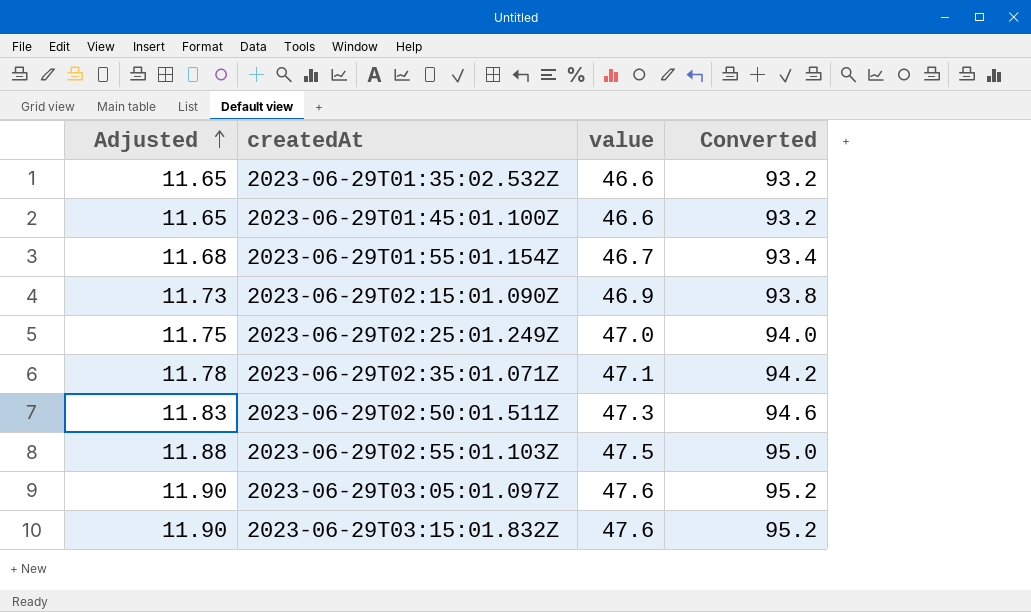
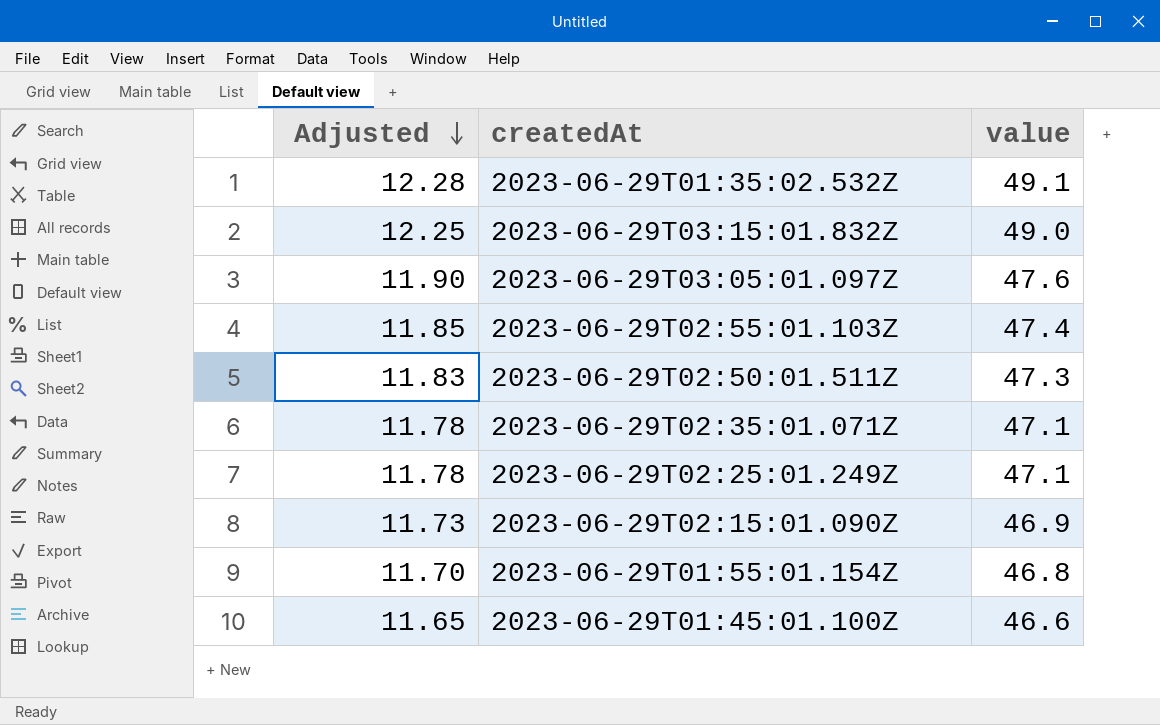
row order: Adjusted ascending -> Adjusted descending
column Converted | formula: [value] * 2 -> none
2023-06-29T01:35:02.532Z | Adjusted: 11.65 -> 12.28
2023-06-29T01:35:02.532Z | value: 46.6 -> 49.1
2023-06-29T03:15:01.832Z | Adjusted: 11.90 -> 12.25
2023-06-29T03:15:01.832Z | value: 47.6 -> 49.0
2023-06-29T02:55:01.103Z | Adjusted: 11.88 -> 11.85
2023-06-29T02:55:01.103Z | value: 47.5 -> 47.4
2023-06-29T02:25:01.249Z | Adjusted: 11.75 -> 11.78
2023-06-29T02:25:01.249Z | value: 47.0 -> 47.1
2023-06-29T01:55:01.154Z | Adjusted: 11.68 -> 11.70
2023-06-29T01:55:01.154Z | value: 46.7 -> 46.8

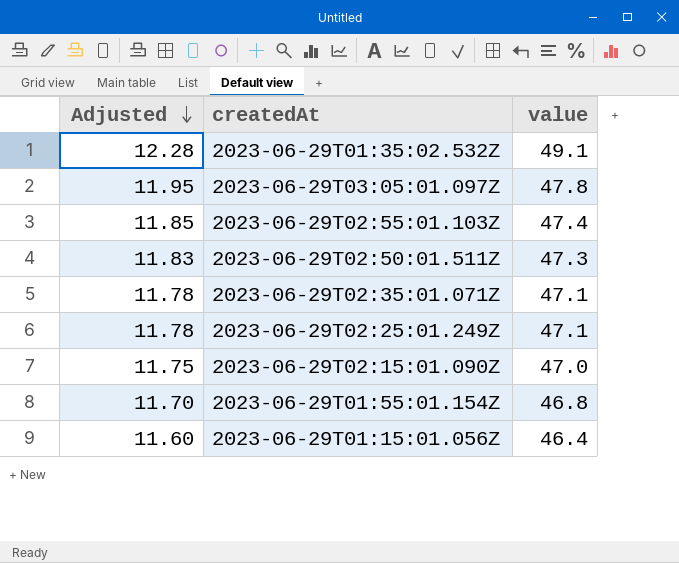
row 2023-06-29T03:15:01.832Z: 12.25 | 49.0 -> none
row 2023-06-29T01:45:01.100Z: 11.65 | 46.6 -> none
2023-06-29T03:05:01.097Z | Adjusted: 11.90 -> 11.95
2023-06-29T03:05:01.097Z | value: 47.6 -> 47.8
2023-06-29T02:15:01.090Z | Adjusted: 11.73 -> 11.75
2023-06-29T02:15:01.090Z | value: 46.9 -> 47.0
row 2023-06-29T01:15:01.056Z: none -> 11.60 | 46.4

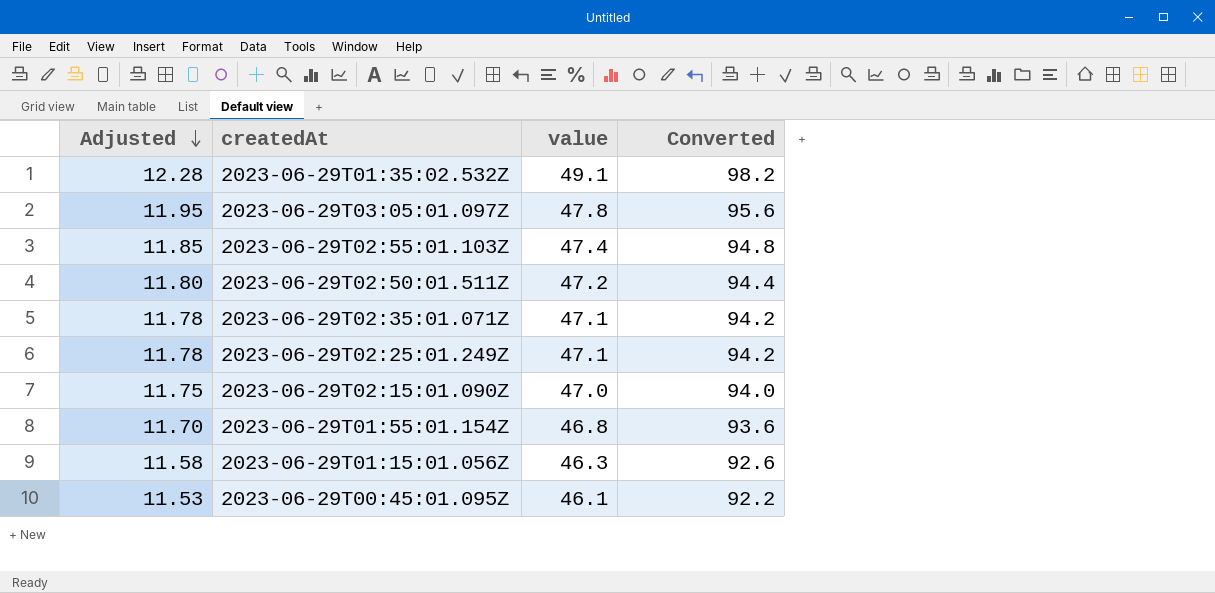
column Converted | formula: none -> [value] * 2
2023-06-29T02:50:01.511Z | Adjusted: 11.83 -> 11.80
2023-06-29T02:50:01.511Z | value: 47.3 -> 47.2
2023-06-29T01:15:01.056Z | Adjusted: 11.60 -> 11.58
2023-06-29T01:15:01.056Z | value: 46.4 -> 46.3
row 2023-06-29T00:45:01.095Z: none -> 11.53 | 46.1 | 92.2

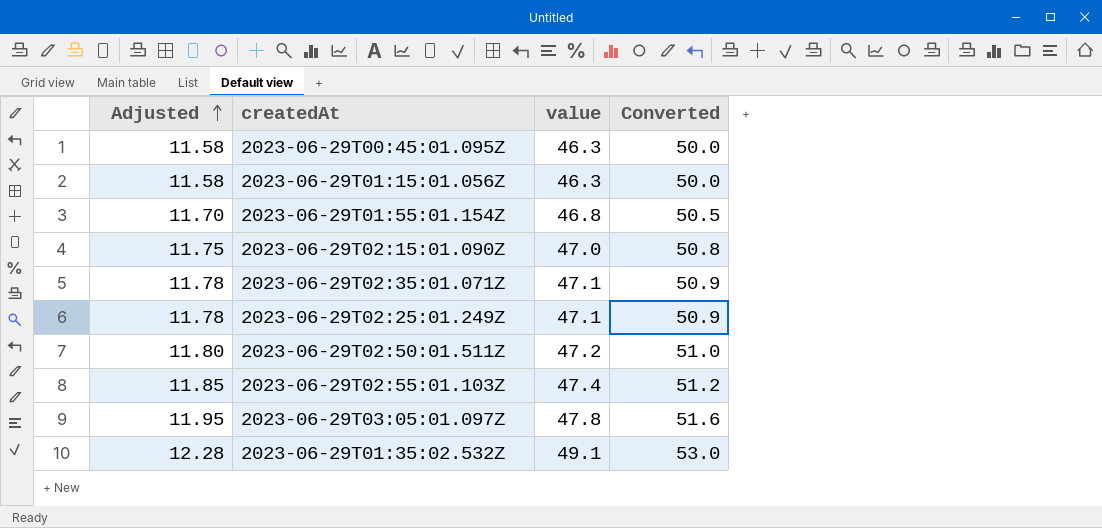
row order: Adjusted descending -> Adjusted ascending
column Converted | formula: [value] * 2 -> [value] * 1.08
2023-06-29T00:45:01.095Z | Adjusted: 11.53 -> 11.58
2023-06-29T00:45:01.095Z | value: 46.1 -> 46.3

